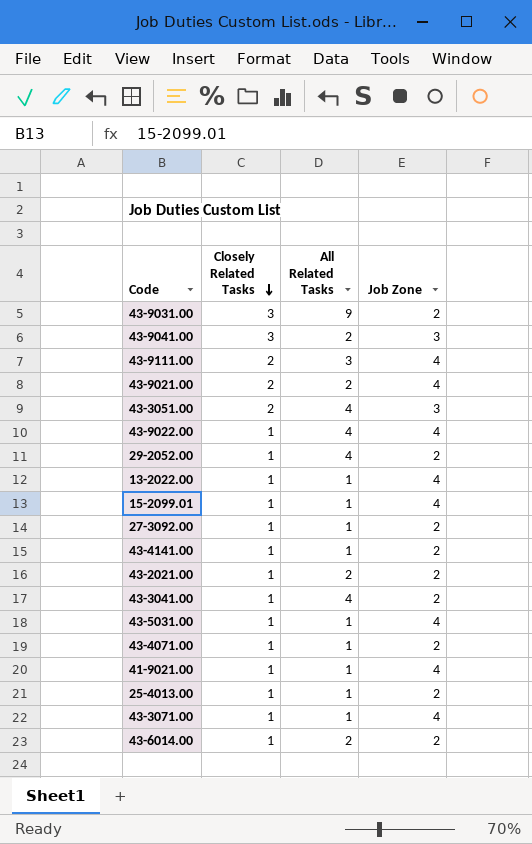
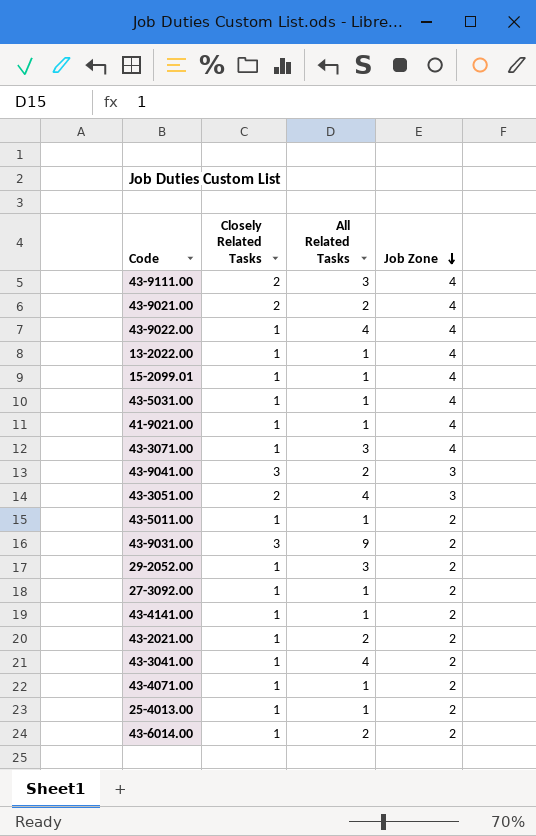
row order: Closely Related Tasks descending -> Job Zone descending
43-3071.00 | All Related Tasks: 1 -> 3
row 43-5011.00: none -> 1 | 1 | 2
29-2052.00 | All Related Tasks: 4 -> 3

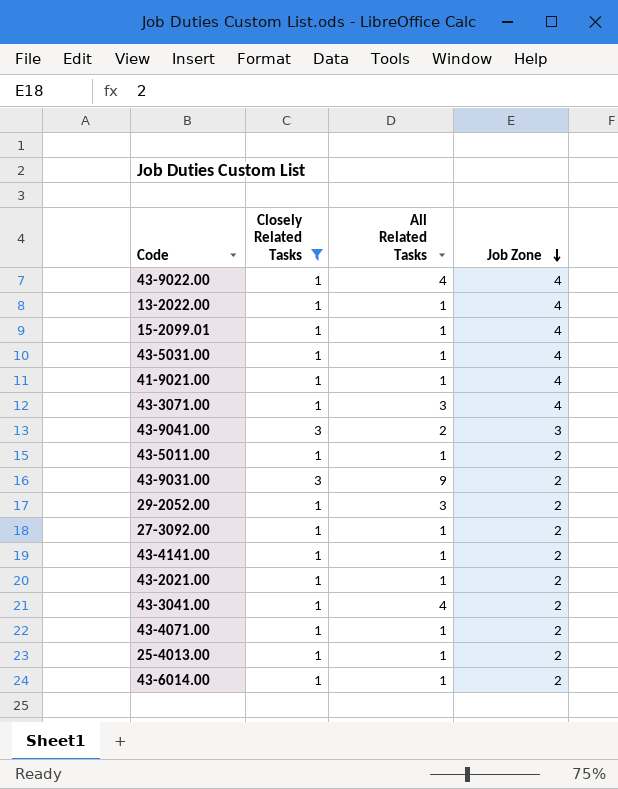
filter: none -> Closely Related Tasks != 2
43-2021.00 | All Related Tasks: 2 -> 1
43-6014.00 | All Related Tasks: 2 -> 1

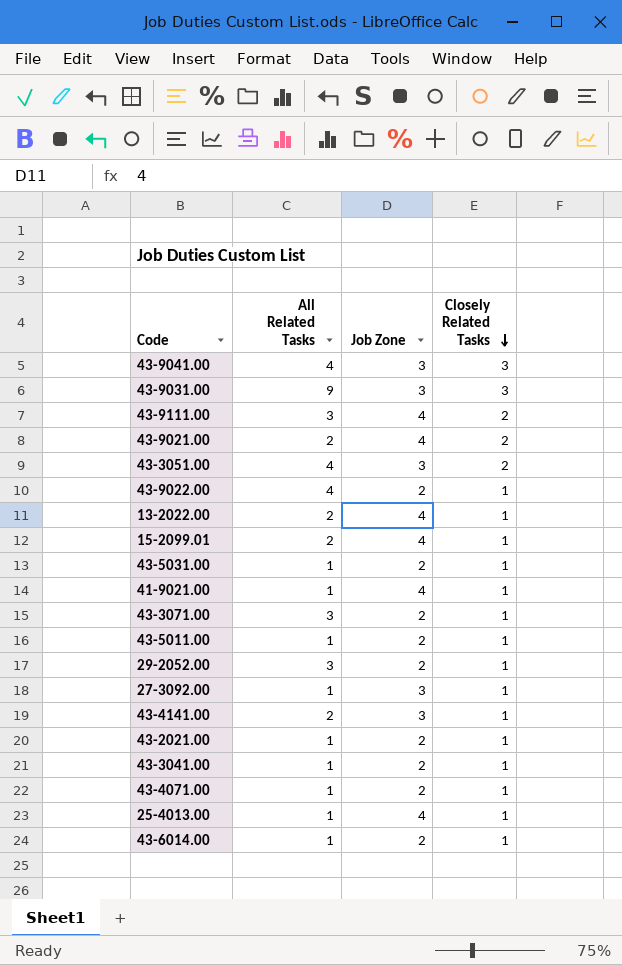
filter: Closely Related Tasks != 2 -> none
row order: Job Zone descending -> Closely Related Tasks descending
column Closely Related Tasks | position: 2 -> 4
43-9041.00 | All Related Tasks: 2 -> 4
43-9031.00 | Job Zone: 2 -> 3
43-9022.00 | Job Zone: 4 -> 2
13-2022.00 | All Related Tasks: 1 -> 2
15-2099.01 | All Related Tasks: 1 -> 2
43-5031.00 | Job Zone: 4 -> 2
43-3071.00 | Job Zone: 4 -> 2
27-3092.00 | Job Zone: 2 -> 3
43-4141.00 | All Related Tasks: 1 -> 2
43-4141.00 | Job Zone: 2 -> 3
43-3041.00 | All Related Tasks: 4 -> 1
25-4013.00 | Job Zone: 2 -> 4

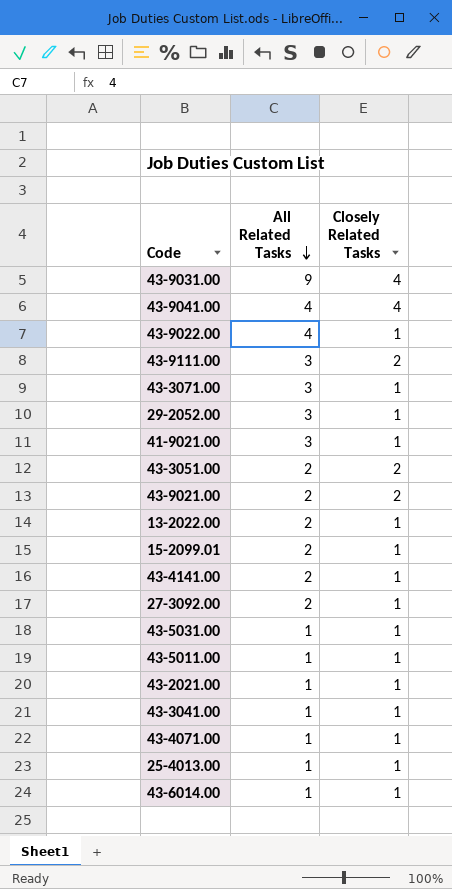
row order: Closely Related Tasks descending -> All Related Tasks descending
column Job Zone | position: 3 -> none
43-9031.00 | Closely Related Tasks: 3 -> 4
43-9041.00 | Closely Related Tasks: 3 -> 4
41-9021.00 | All Related Tasks: 1 -> 3
43-3051.00 | All Related Tasks: 4 -> 2
27-3092.00 | All Related Tasks: 1 -> 2

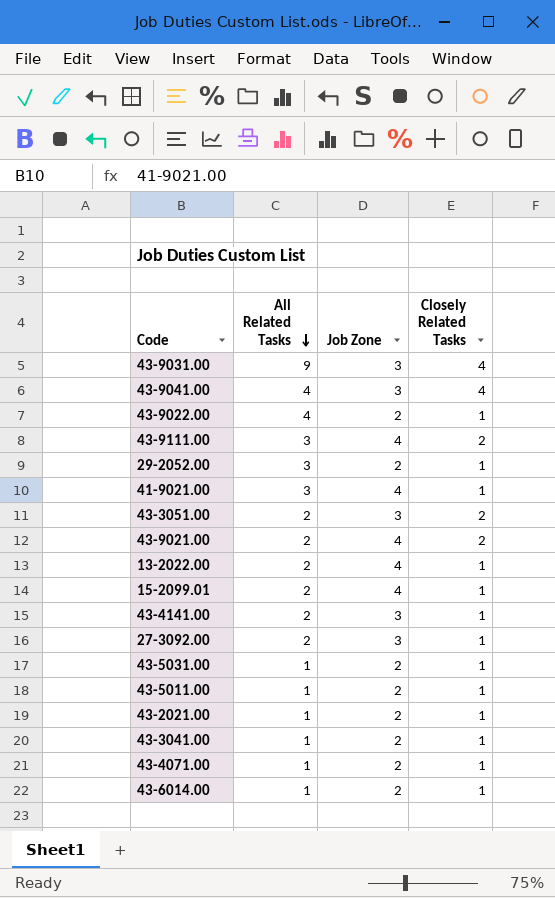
column Job Zone | position: none -> 3
row 43-3071.00: 3 | 1 -> none
row 25-4013.00: 1 | 1 -> none

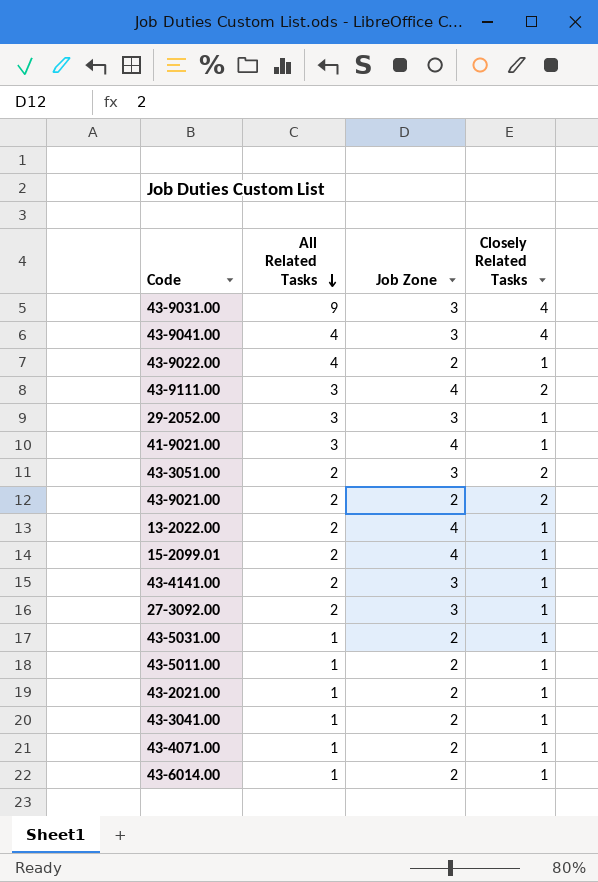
29-2052.00 | Job Zone: 2 -> 3
43-9021.00 | Job Zone: 4 -> 2

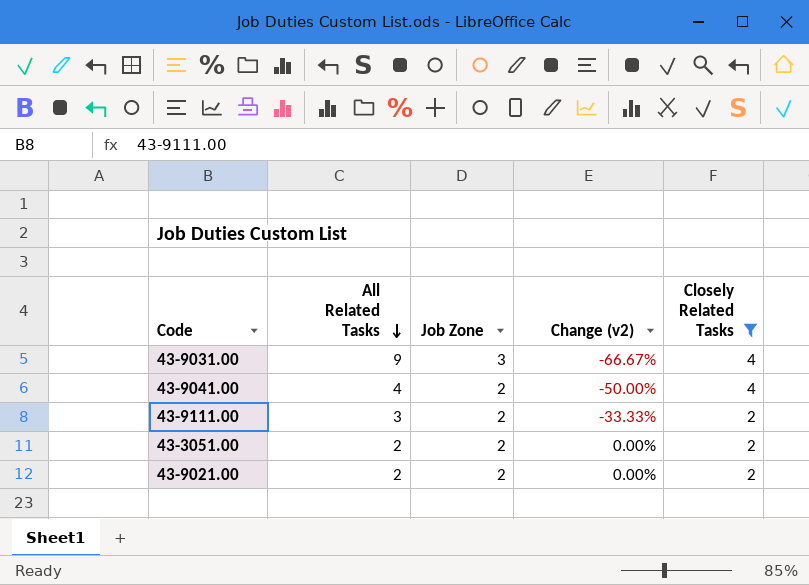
filter: none -> Closely Related Tasks != 1
column Change (v2) | formula: none -> ([Job Zone] - [All Related Tasks]) / [All Related Tasks]
43-9041.00 | Job Zone: 3 -> 2
43-9111.00 | Job Zone: 4 -> 2
43-3051.00 | Job Zone: 3 -> 2

